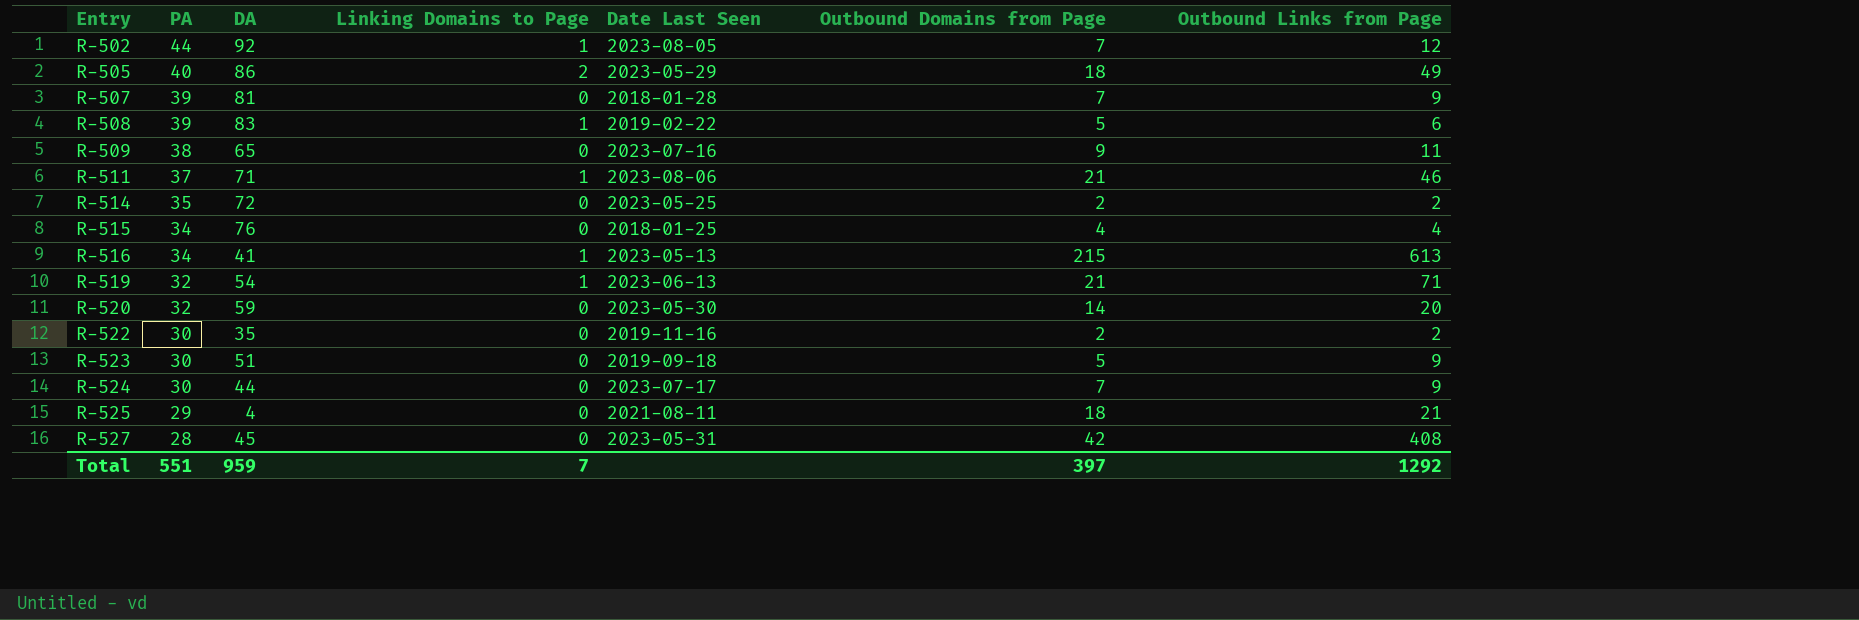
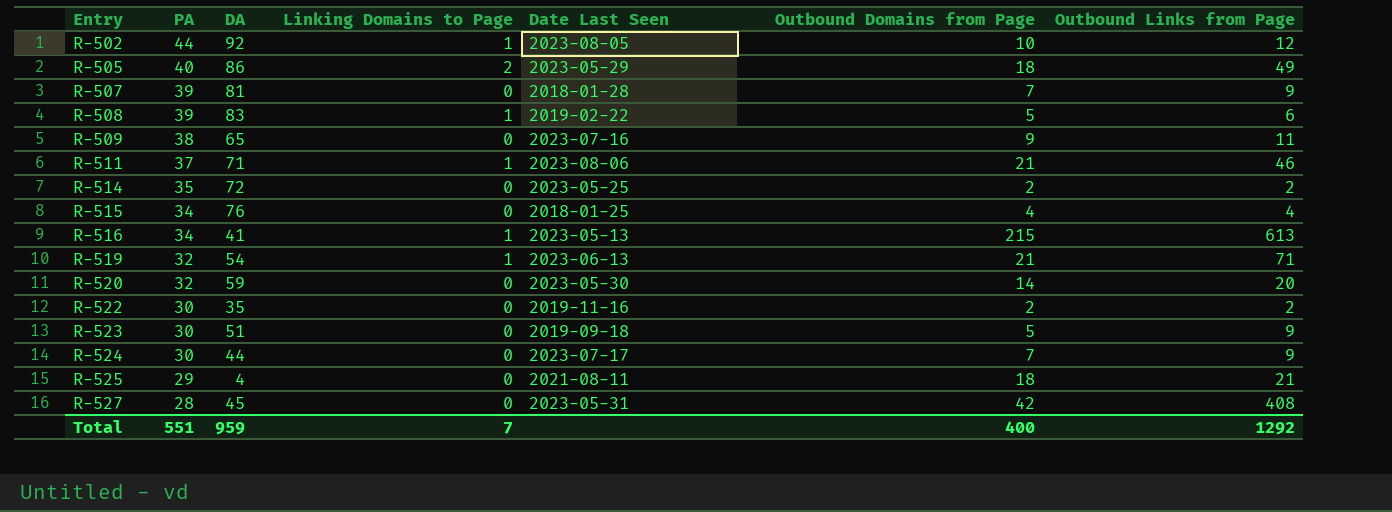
R-502 | Outbound Domains from Page: 7 -> 10
Total | Outbound Domains from Page: 397 -> 400

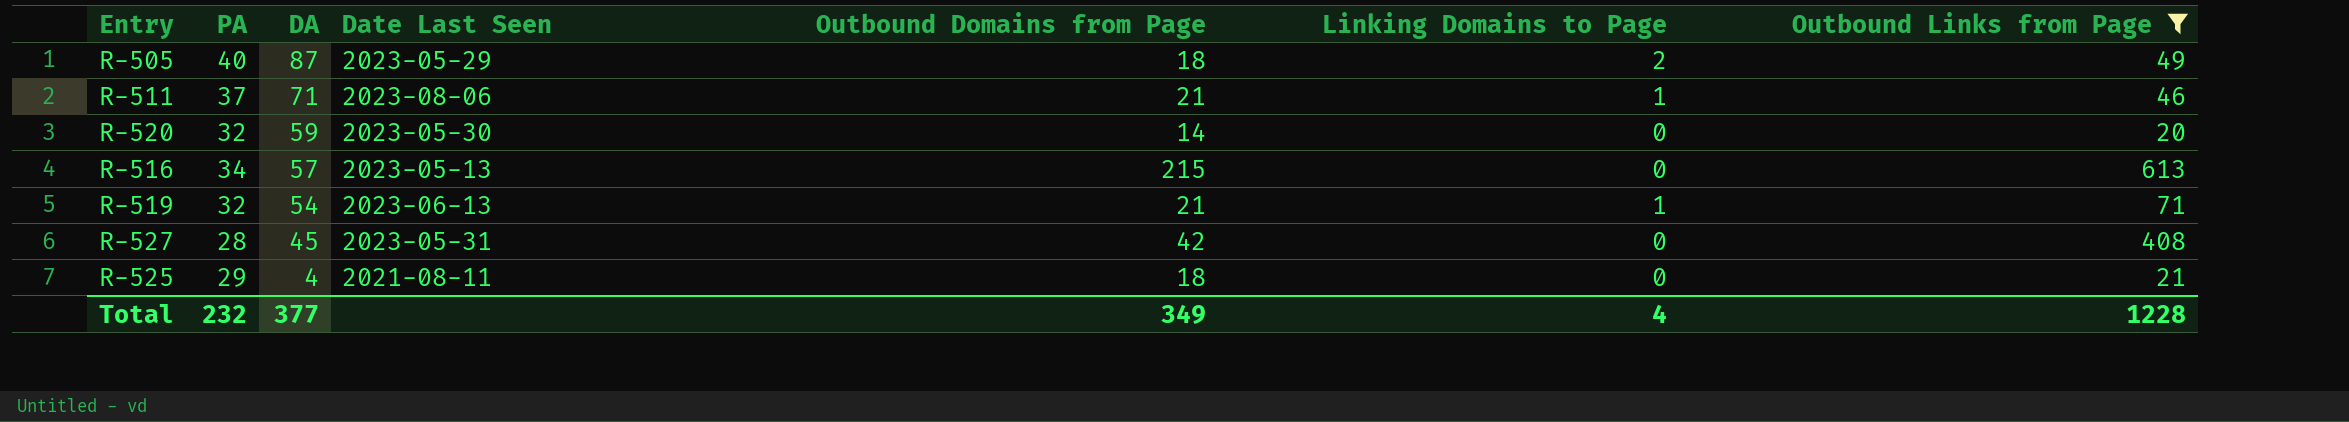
filter: none -> Outbound Links from Page >= 20
row order: Entry ascending -> DA descending
column Linking Domains to Page | position: 4 -> 6
R-505 | DA: 86 -> 87
R-516 | DA: 41 -> 57
R-516 | Linking Domains to Page: 1 -> 0
Total | PA: 551 -> 232
Total | DA: 959 -> 377
Total | Outbound Domains from Page: 400 -> 349
Total | Linking Domains to Page: 7 -> 4
Total | Outbound Links from Page: 1292 -> 1228

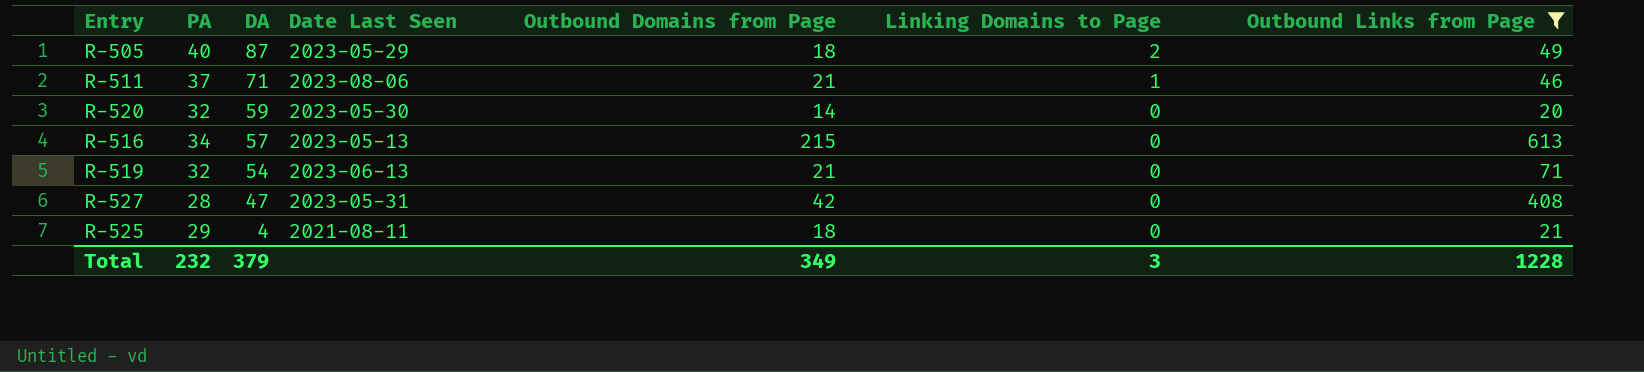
R-519 | Linking Domains to Page: 1 -> 0
R-527 | DA: 45 -> 47
Total | DA: 377 -> 379
Total | Linking Domains to Page: 4 -> 3

